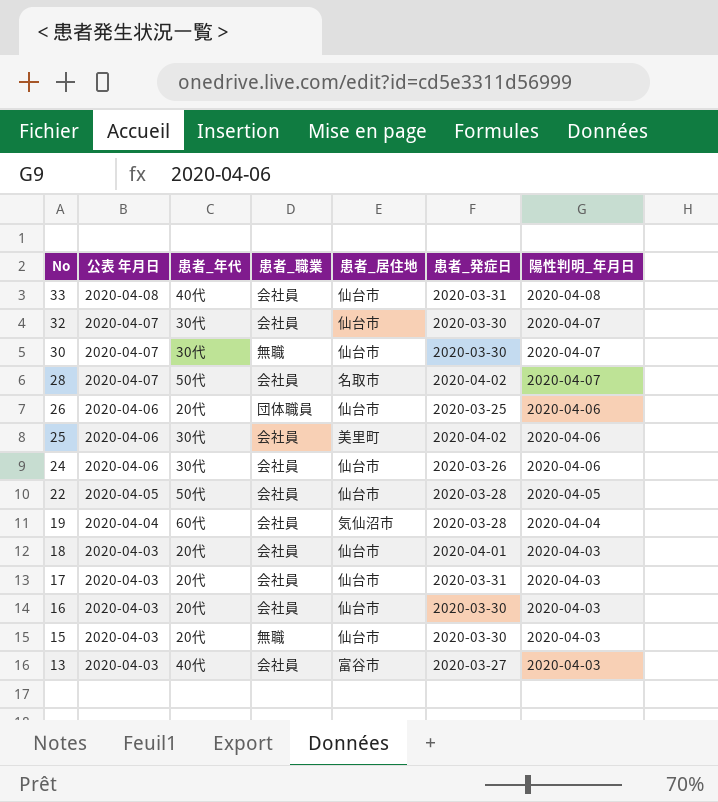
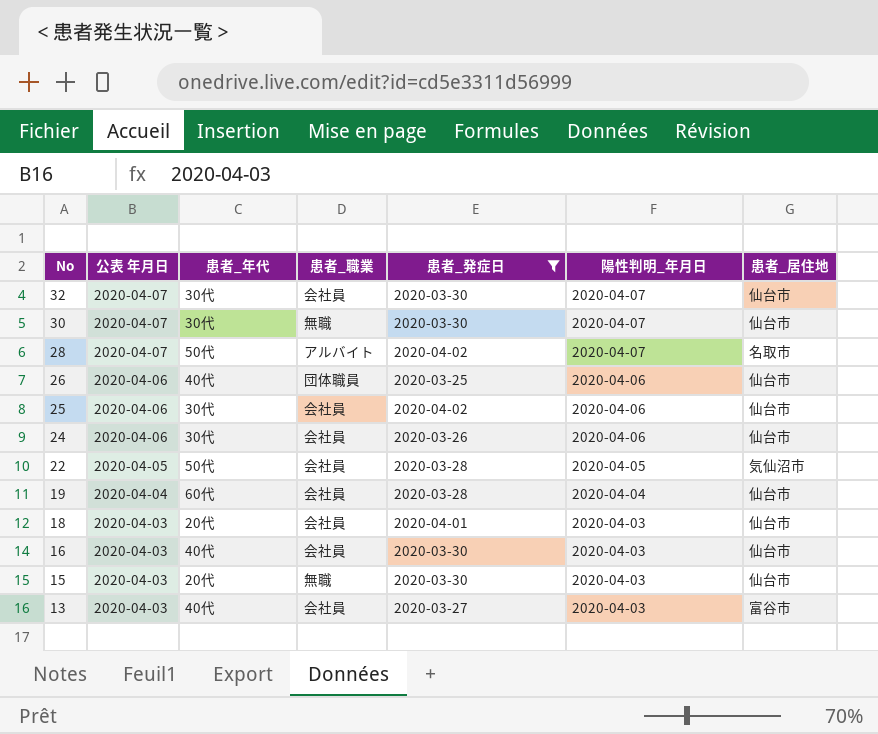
filter: none -> 患者_発症日 != 2020-03-31
column 患者_居住地 | position: 5 -> 7
28 | 患者_職業: 会社員 -> アルバイト
26 | 患者_年代: 20代 -> 40代
25 | 患者_居住地: 美里町 -> 仙台市
22 | 患者_居住地: 仙台市 -> 気仙沼市
19 | 患者_居住地: 気仙沼市 -> 仙台市
16 | 患者_年代: 20代 -> 40代

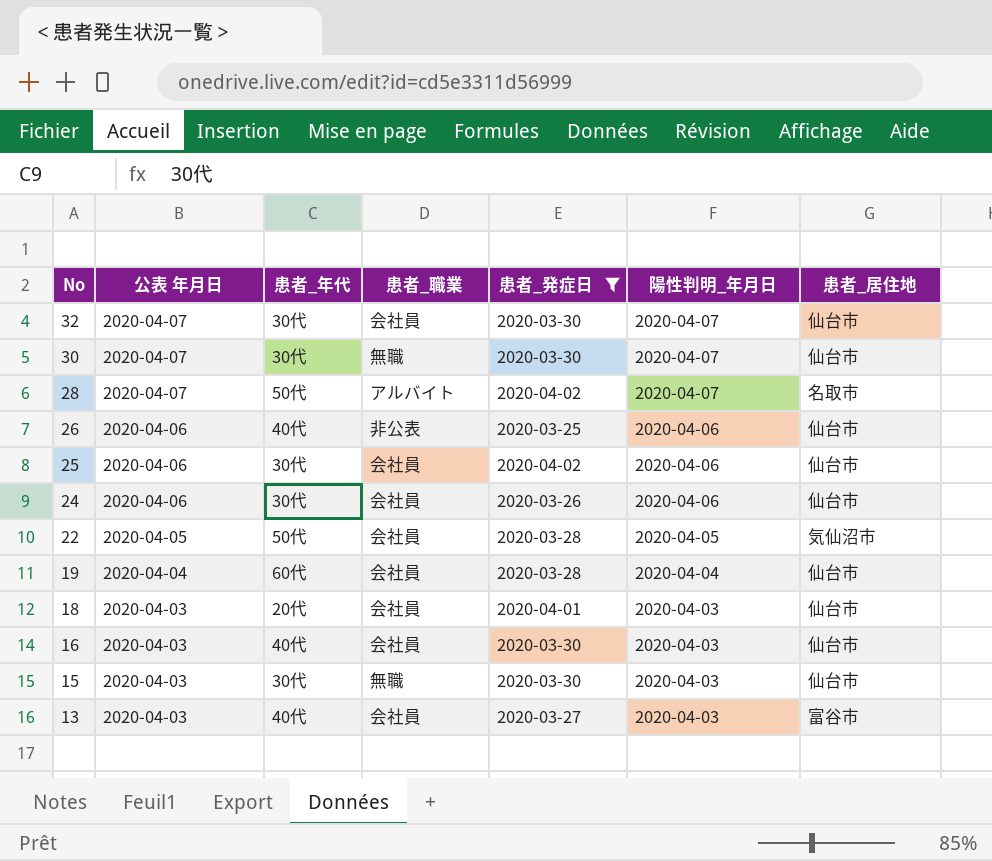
26 | 患者_職業: 団体職員 -> 非公表
15 | 患者_年代: 20代 -> 30代

